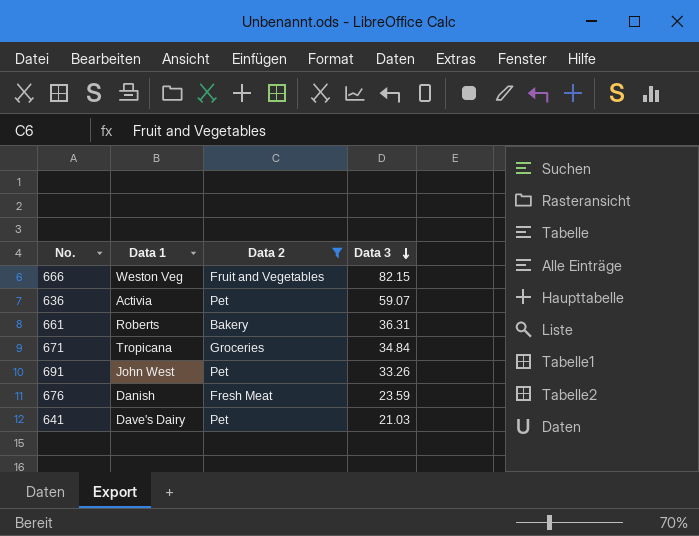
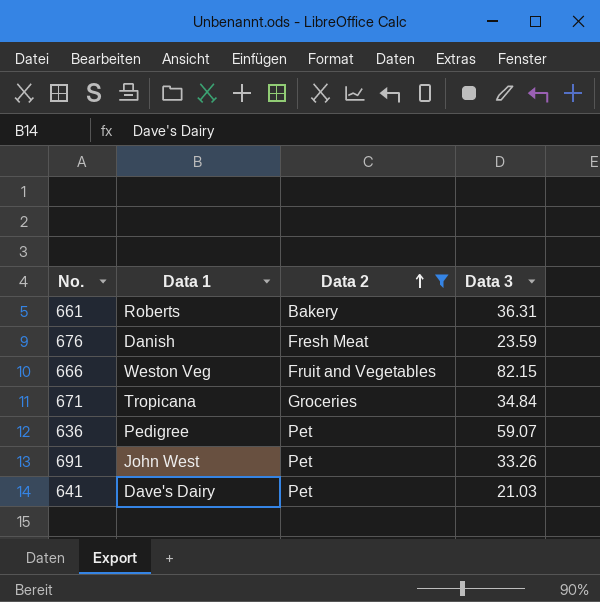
row order: Data 3 descending -> Data 2 ascending
636 | Data 1: Activia -> Pedigree

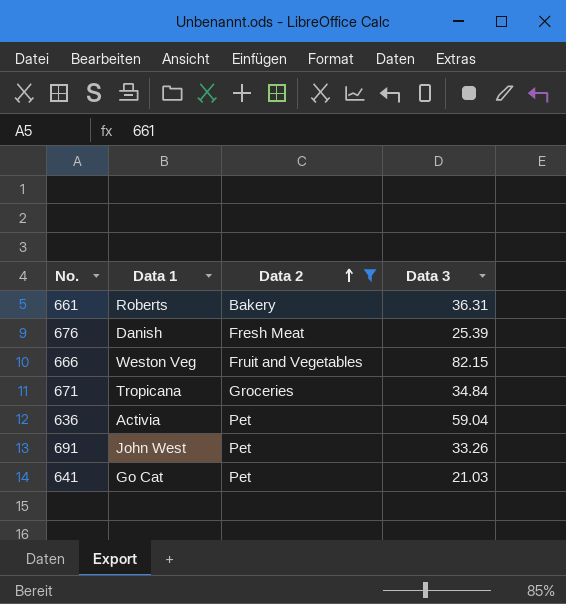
676 | Data 3: 23.59 -> 25.39
636 | Data 1: Pedigree -> Activia
636 | Data 3: 59.07 -> 59.04
641 | Data 1: Dave's Dairy -> Go Cat

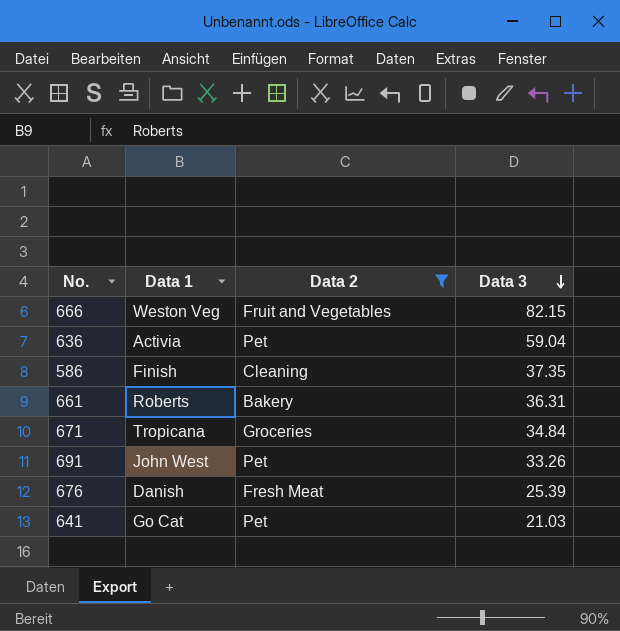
row order: Data 2 ascending -> Data 3 descending
row 586: none -> Finish | Cleaning | 37.35

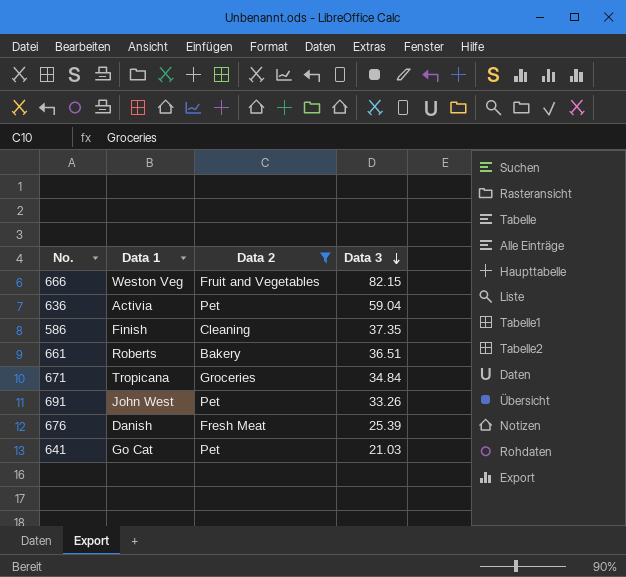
661 | Data 3: 36.31 -> 36.51

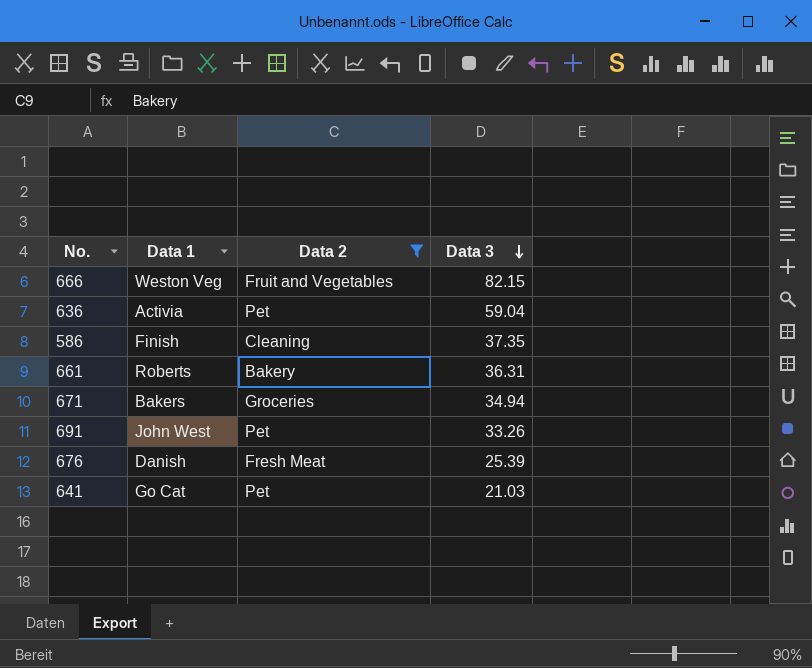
661 | Data 3: 36.51 -> 36.31
671 | Data 1: Tropicana -> Bakers
671 | Data 3: 34.84 -> 34.94

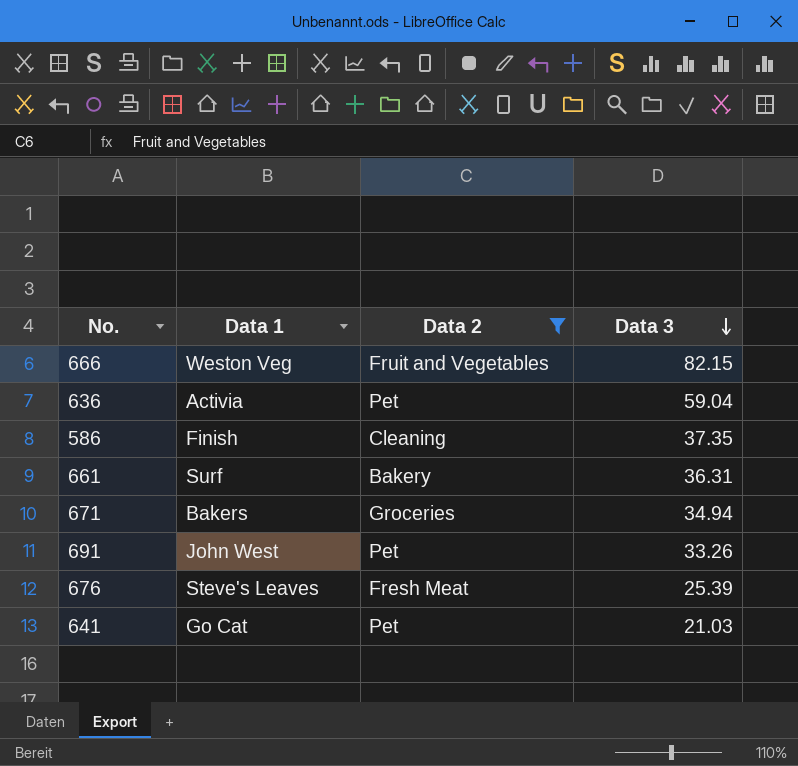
661 | Data 1: Roberts -> Surf
676 | Data 1: Danish -> Steve's Leaves

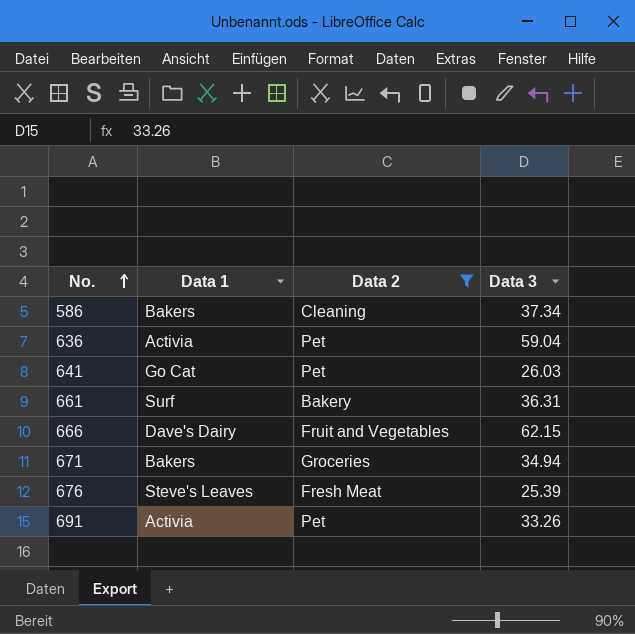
row order: Data 3 descending -> No. ascending
586 | Data 1: Finish -> Bakers
586 | Data 3: 37.35 -> 37.34
641 | Data 3: 21.03 -> 26.03
666 | Data 1: Weston Veg -> Dave's Dairy
666 | Data 3: 82.15 -> 62.15
691 | Data 1: John West -> Activia

